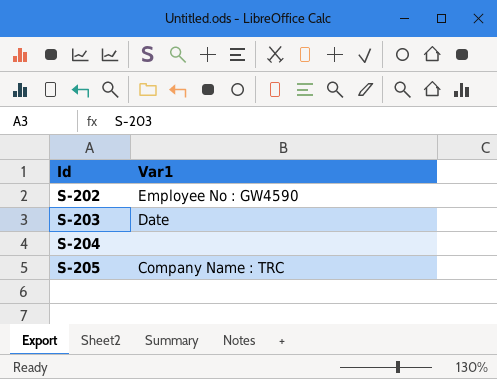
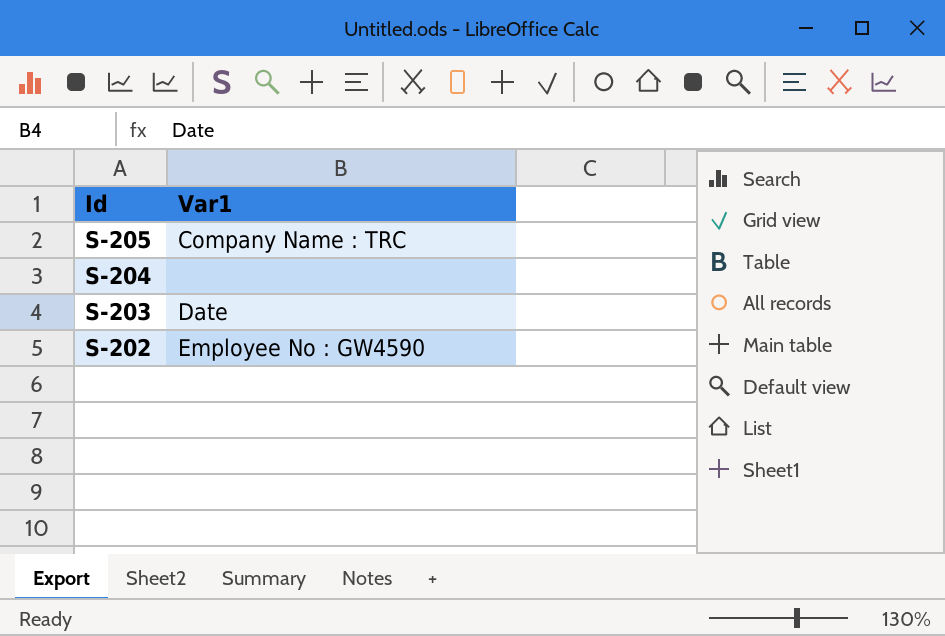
row order: Id ascending -> Id descending

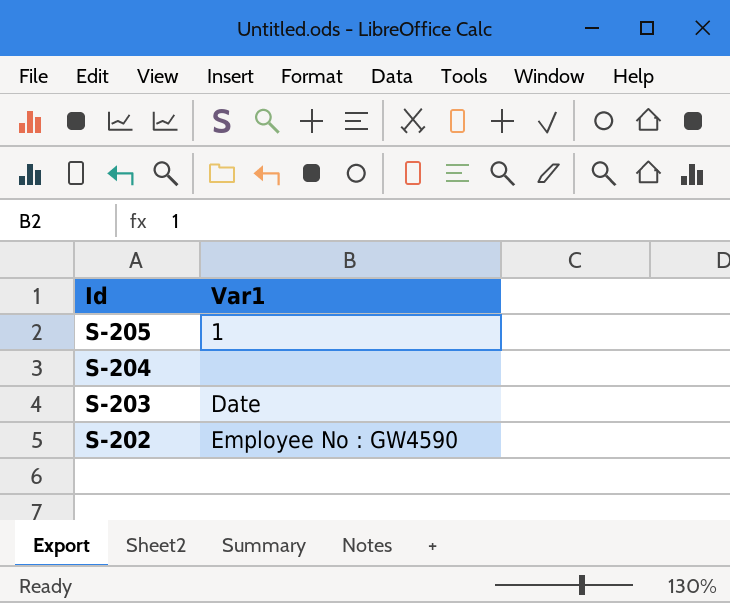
S-205 | Var1: Company Name : TRC -> 1

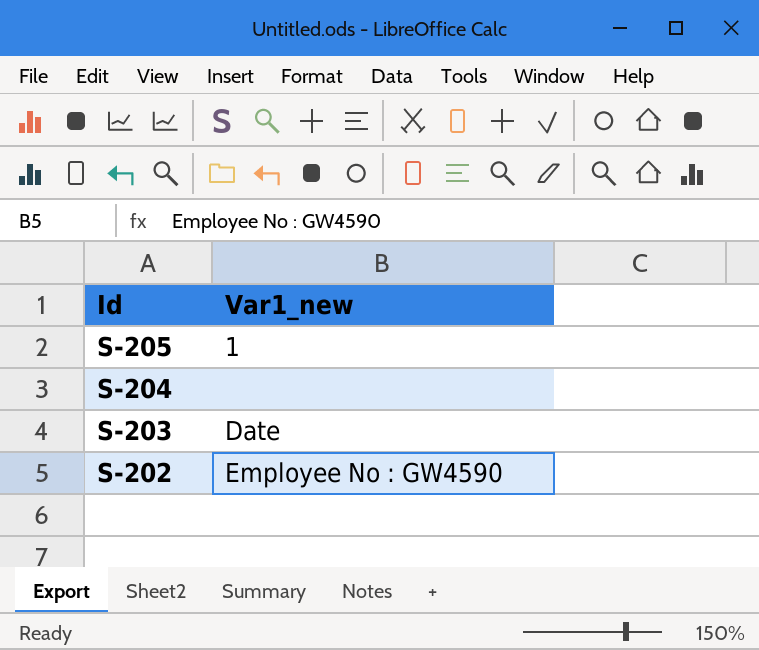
column name: Var1 -> Var1_new

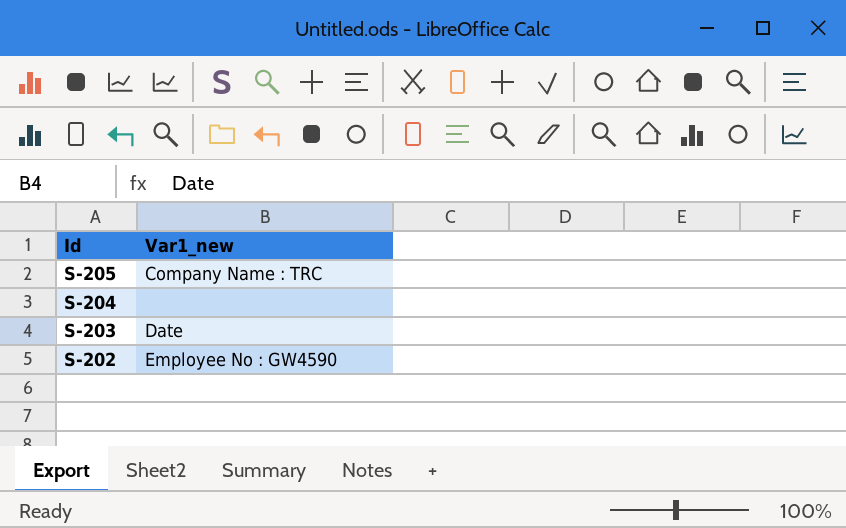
S-205 | Var1_new: 1 -> Company Name : TRC

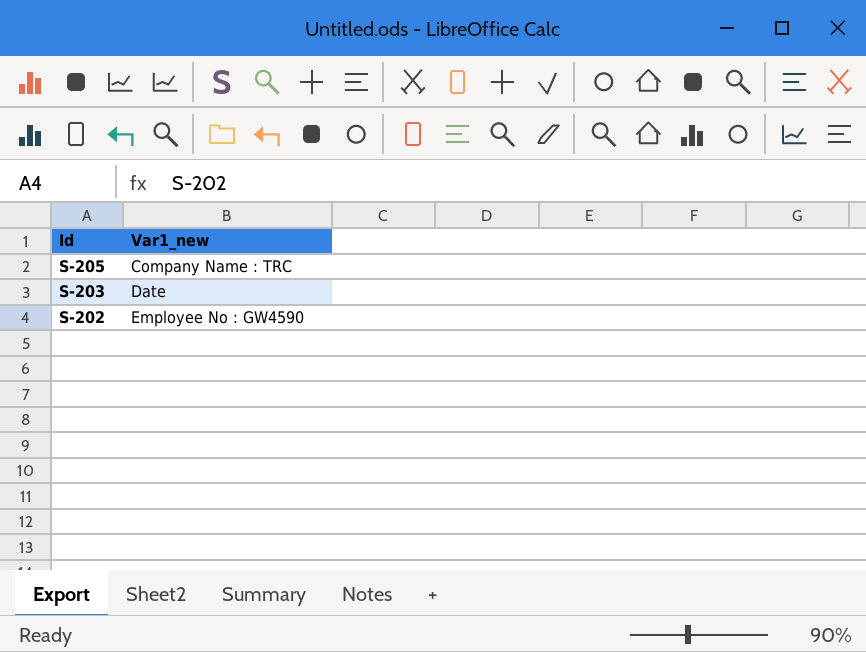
row S-204: none -> none

